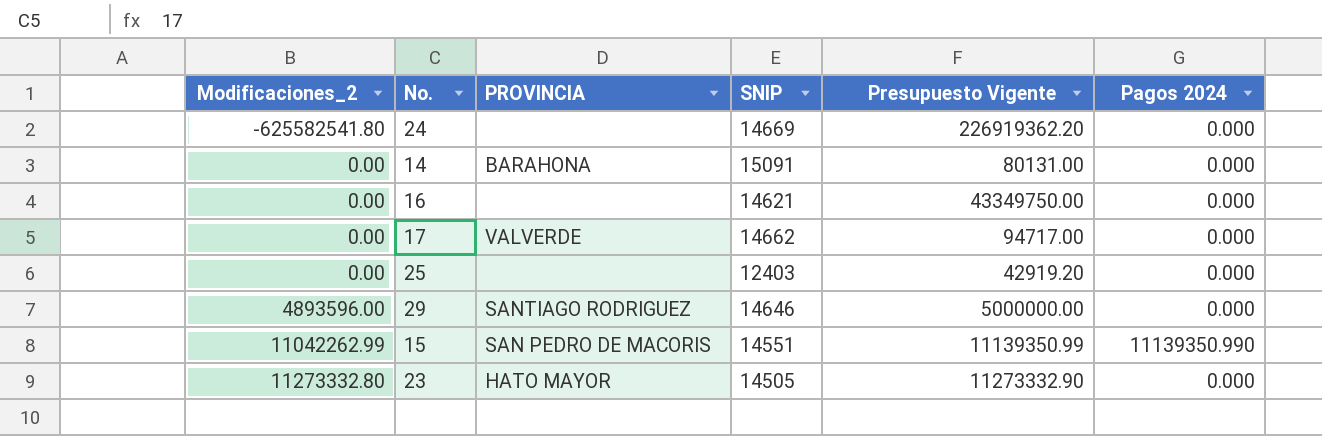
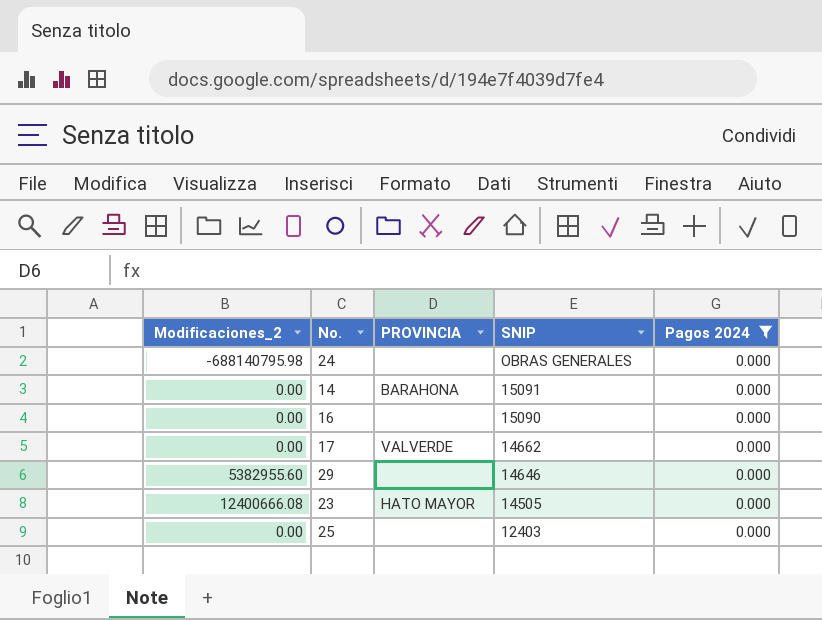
filter: none -> Pagos 2024 = 0.000
row order: Modificaciones_2 ascending -> SNIP descending
column Presupuesto Vigente | position: 5 -> none
24 | Modificaciones_2: -625582541.80 -> -688140795.98
24 | SNIP: 14669 -> OBRAS GENERALES
16 | SNIP: 14621 -> 15090
29 | Modificaciones_2: 4893596.00 -> 5382955.60
29 | PROVINCIA: SANTIAGO RODRIGUEZ -> none
23 | Modificaciones_2: 11273332.80 -> 12400666.08

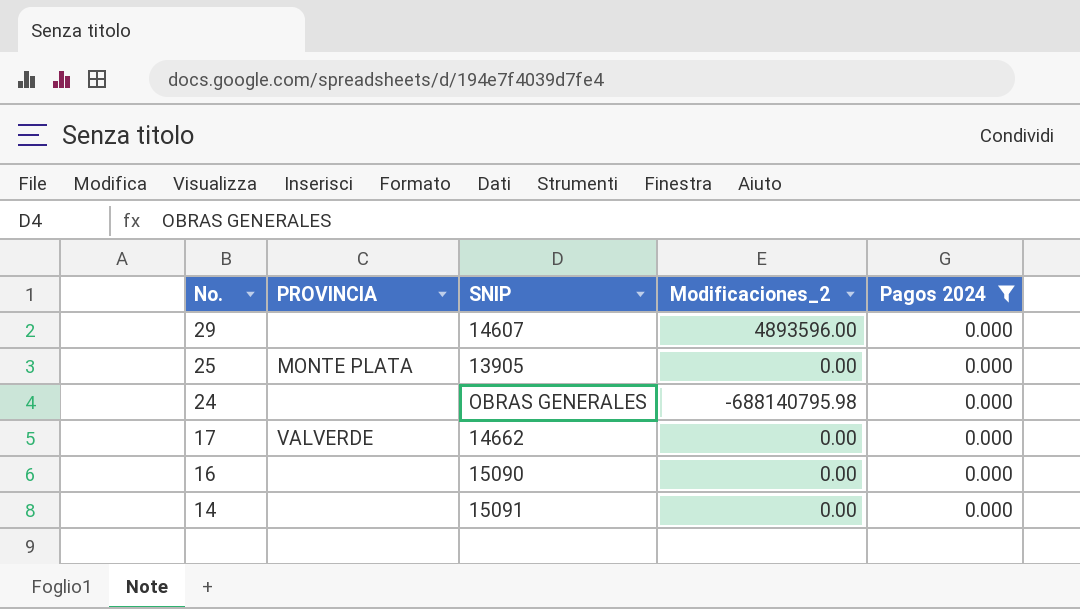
row order: SNIP descending -> No. descending
column Modificaciones_2 | position: 1 -> 4
row 23: 12400666.08 | HATO MAYOR | 14505 | 0.000 -> none
29 | SNIP: 14646 -> 14607
29 | Modificaciones_2: 5382955.60 -> 4893596.00
25 | PROVINCIA: none -> MONTE PLATA
25 | SNIP: 12403 -> 13905
14 | PROVINCIA: BARAHONA -> none

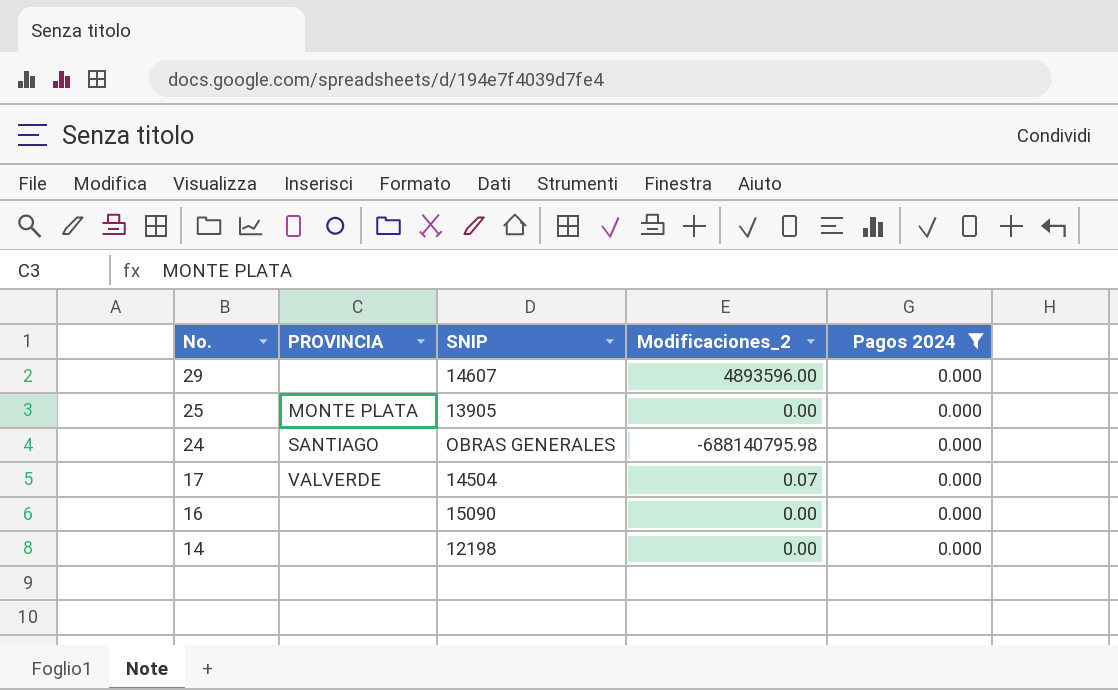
24 | PROVINCIA: none -> SANTIAGO
17 | SNIP: 14662 -> 14504
17 | Modificaciones_2: 0.00 -> 0.07
14 | SNIP: 15091 -> 12198

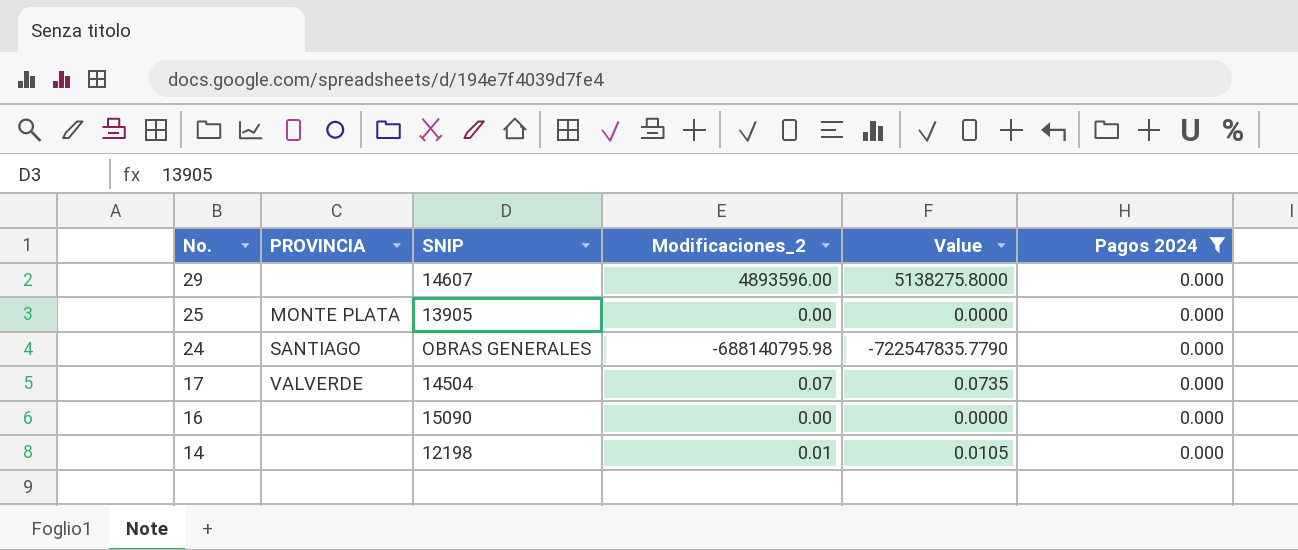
column Value | formula: none -> [Modificaciones_2] * 1.05
14 | Modificaciones_2: 0.00 -> 0.01

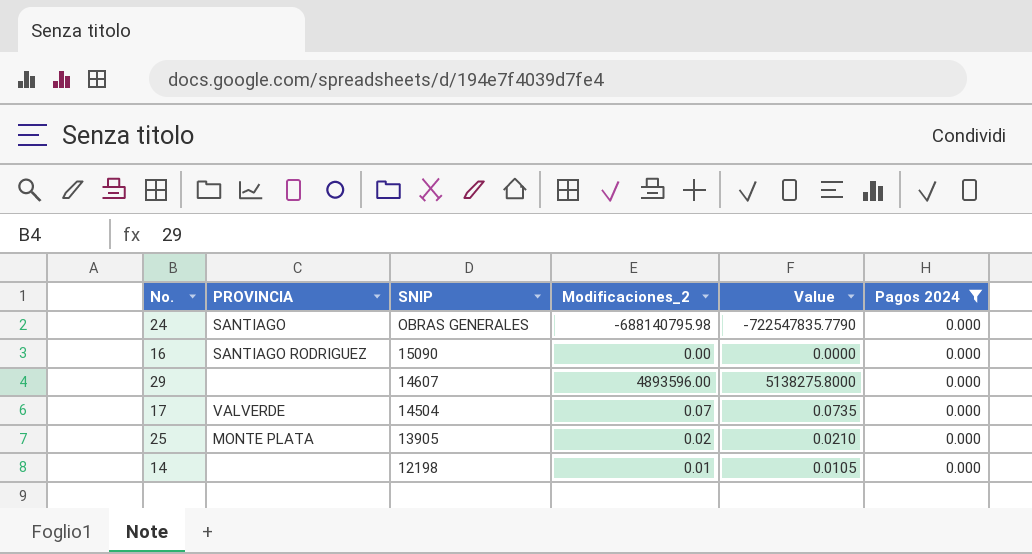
row order: No. descending -> SNIP descending
16 | PROVINCIA: none -> SANTIAGO RODRIGUEZ
25 | Modificaciones_2: 0.00 -> 0.02
25 | Value: 0.0000 -> 0.0210

